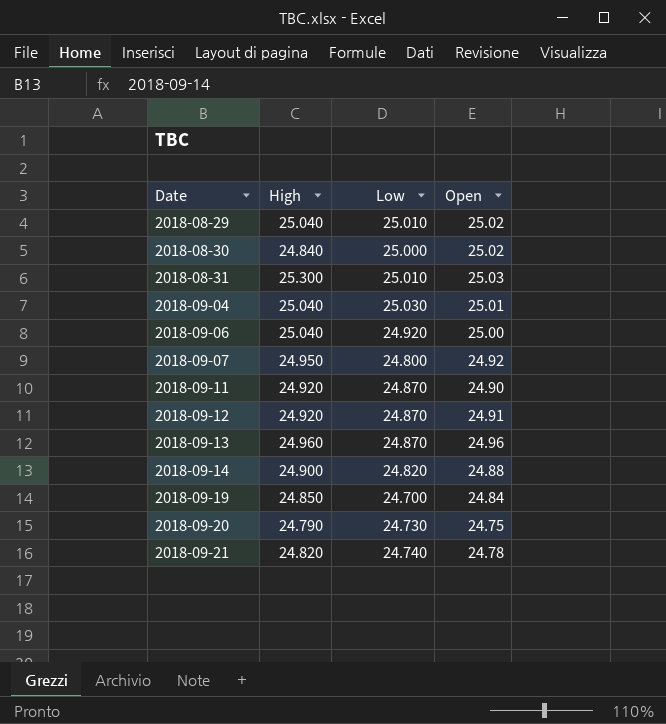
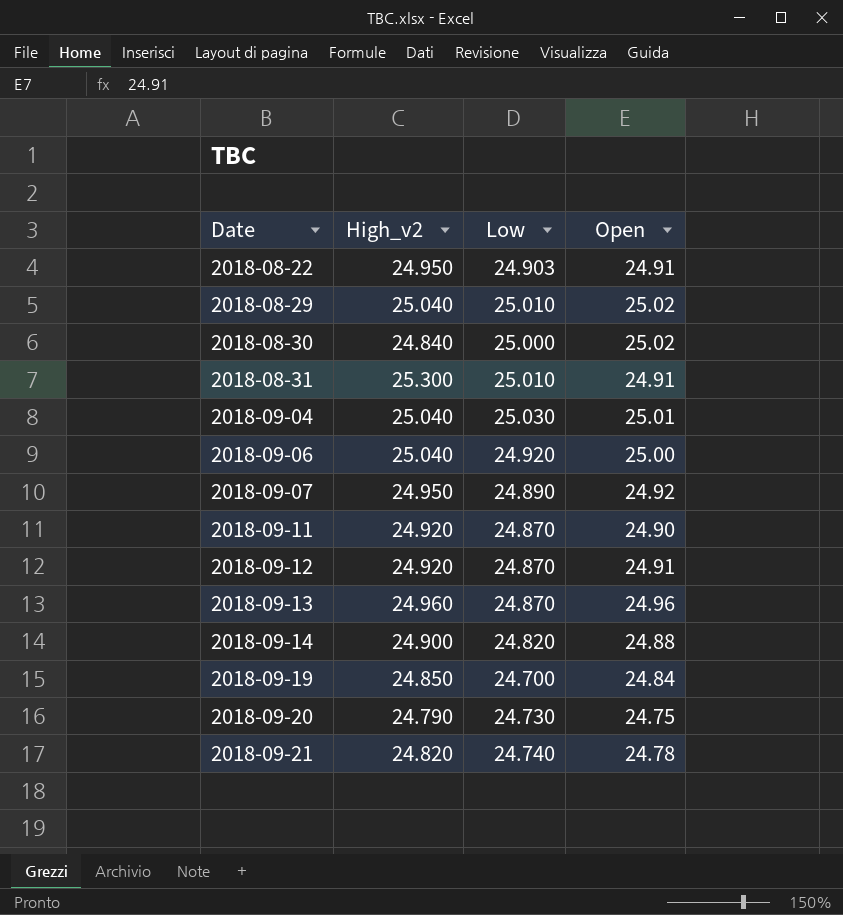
column name: High -> High_v2
row 2018-08-22: none -> 24.950 | 24.903 | 24.91
2018-08-31 | Open: 25.03 -> 24.91
2018-09-07 | Low: 24.800 -> 24.890

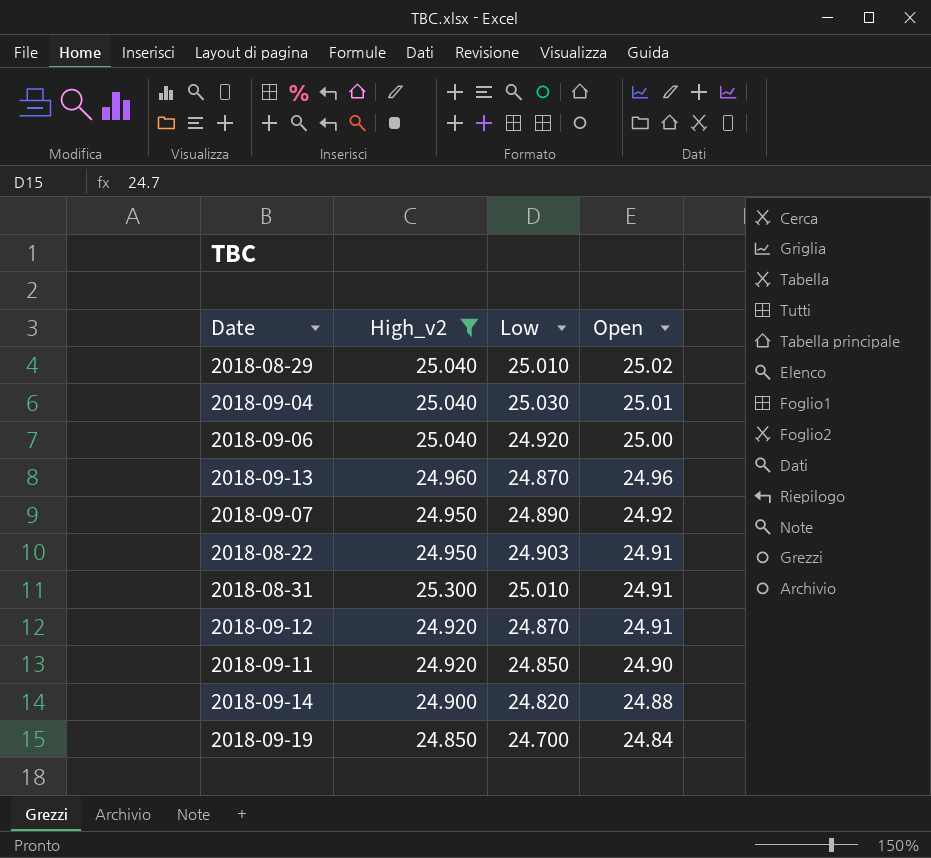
filter: none -> High_v2 >= 24.850
row order: Date ascending -> Open descending
2018-09-11 | Low: 24.870 -> 24.850

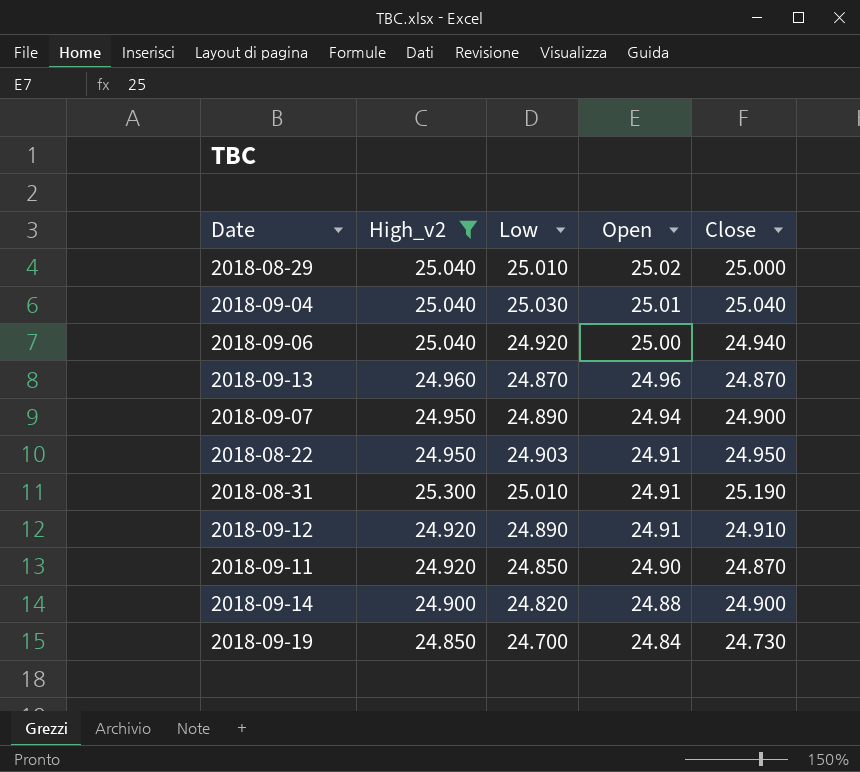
column Close | position: none -> 5
2018-09-07 | Open: 24.92 -> 24.94
2018-09-12 | Low: 24.870 -> 24.890

